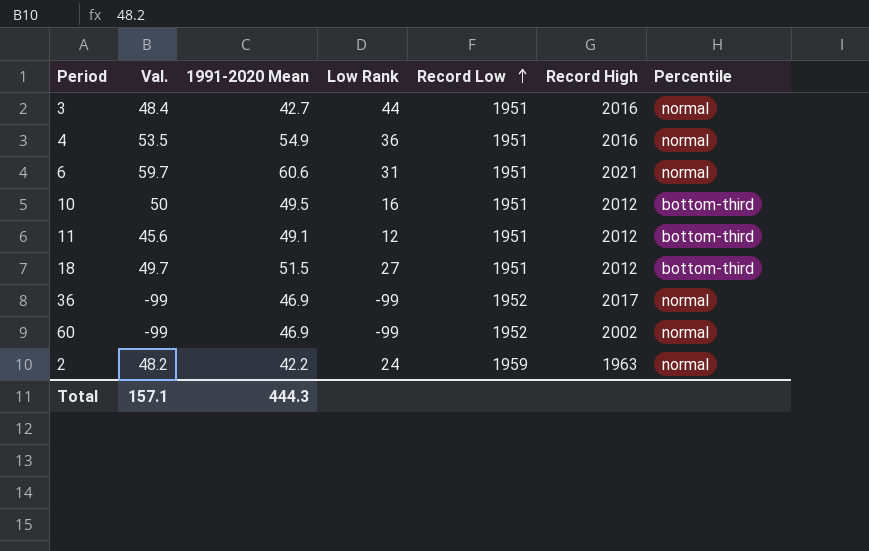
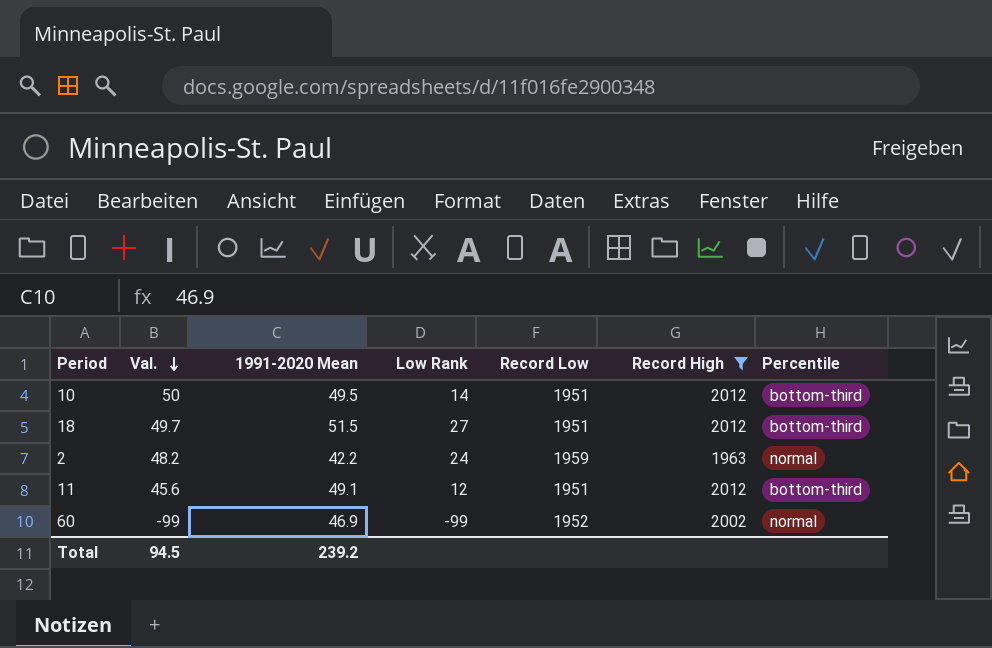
filter: none -> Record High <= 2012
row order: Record Low ascending -> Val. descending
10 | Low Rank: 16 -> 14
Total | Val.: 157.1 -> 94.5
Total | 1991-2020 Mean: 444.3 -> 239.2

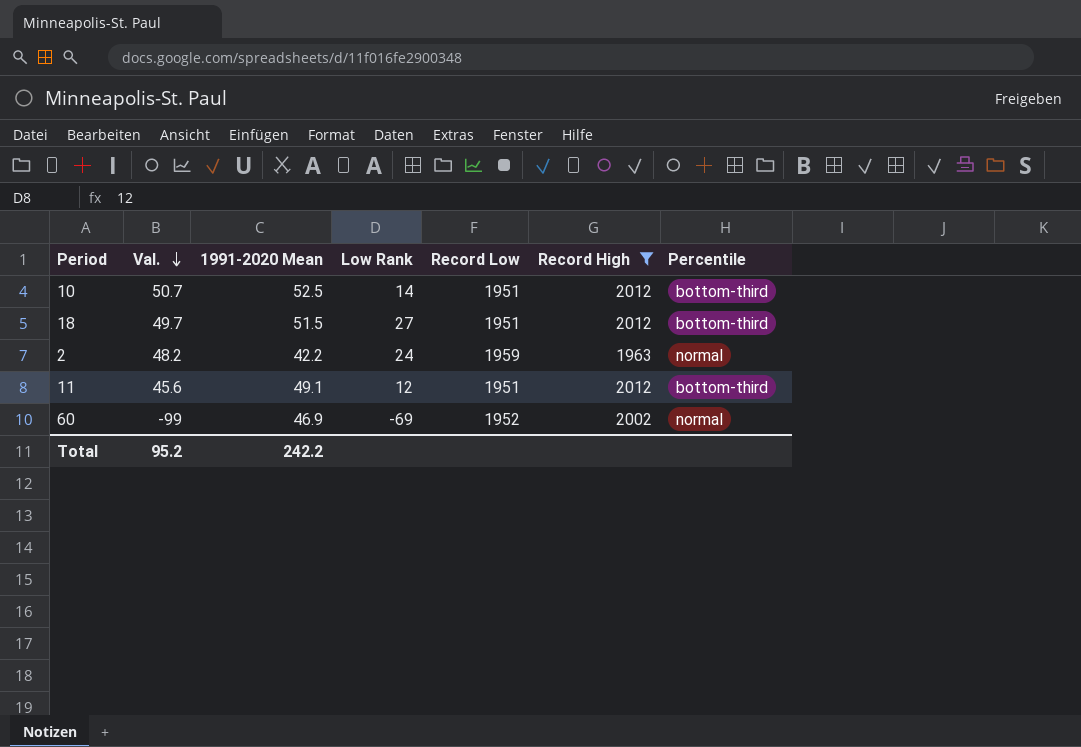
10 | Val.: 50 -> 50.7
10 | 1991-2020 Mean: 49.5 -> 52.5
60 | Low Rank: -99 -> -69
Total | Val.: 94.5 -> 95.2
Total | 1991-2020 Mean: 239.2 -> 242.2

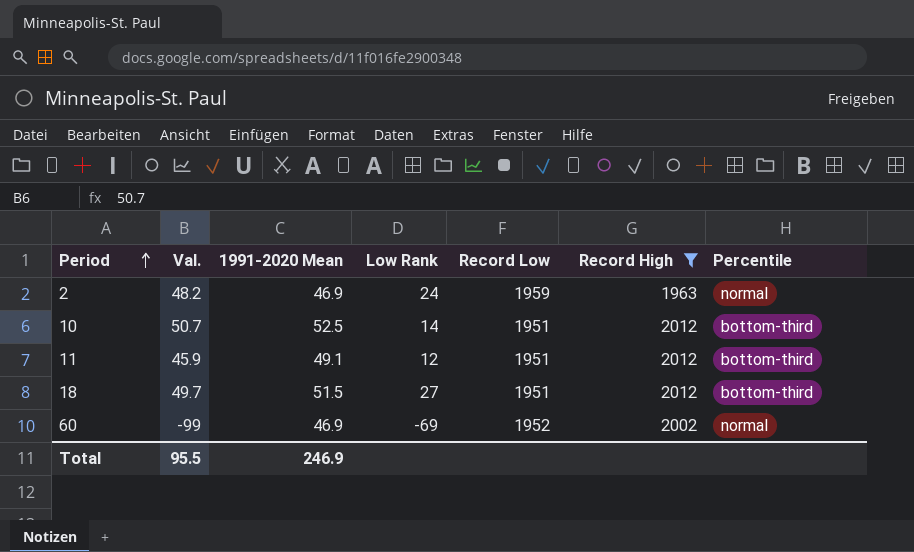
row order: Val. descending -> Period ascending
2 | 1991-2020 Mean: 42.2 -> 46.9
11 | Val.: 45.6 -> 45.9
Total | Val.: 95.2 -> 95.5
Total | 1991-2020 Mean: 242.2 -> 246.9

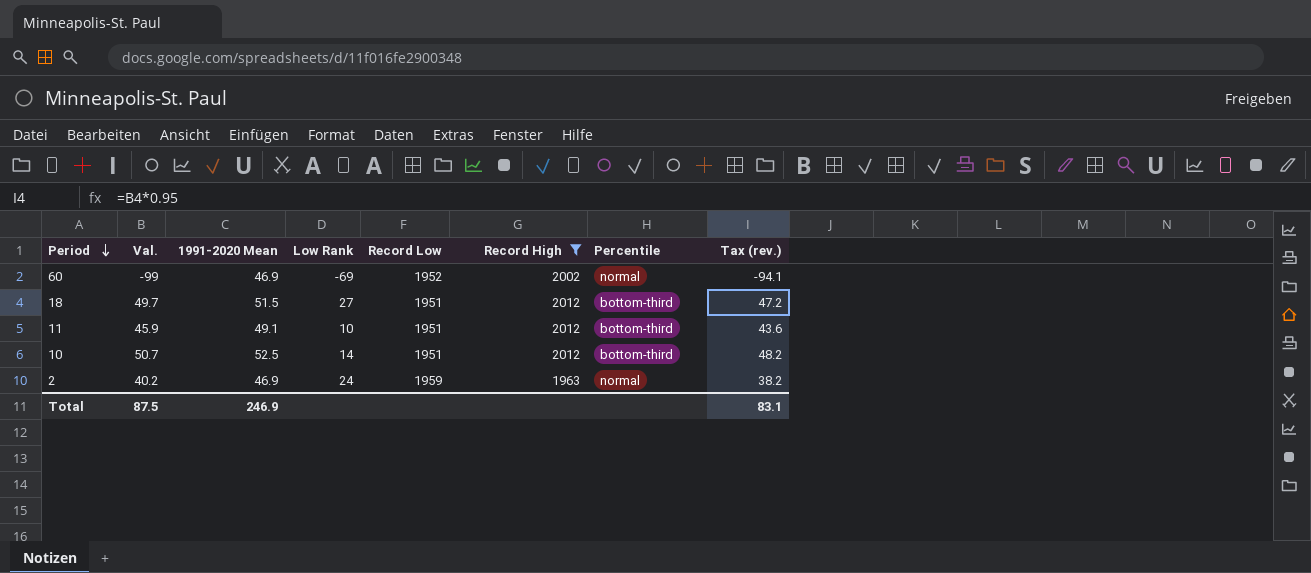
row order: Period ascending -> Period descending
column Tax (rev.) | formula: none -> [Val.] * 0.95
11 | Low Rank: 12 -> 10
2 | Val.: 48.2 -> 40.2
Total | Val.: 95.5 -> 87.5

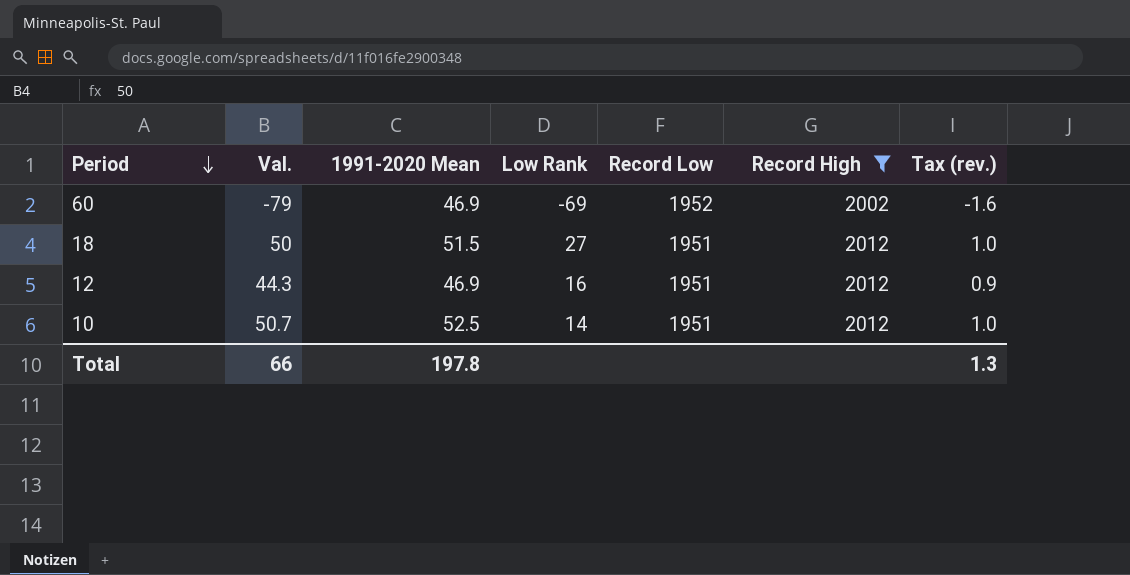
column Percentile | position: 7 -> none
column Tax (rev.) | formula: [Val.] * 0.95 -> [Val.] * 0.02
row 11: 45.9 | 49.1 | 10 | 1951 | 2012 | bottom-third | 43.6 -> none
row 2: 40.2 | 46.9 | 24 | 1959 | 1963 | normal | 38.2 -> none
60 | Val.: -99 -> -79
18 | Val.: 49.7 -> 50
row 12: none -> 44.3 | 46.9 | 16 | 1951 | 2012 | 0.9
Total | Val.: 87.5 -> 66
Total | 1991-2020 Mean: 246.9 -> 197.8
Total | Tax (rev.): 83.1 -> 1.3

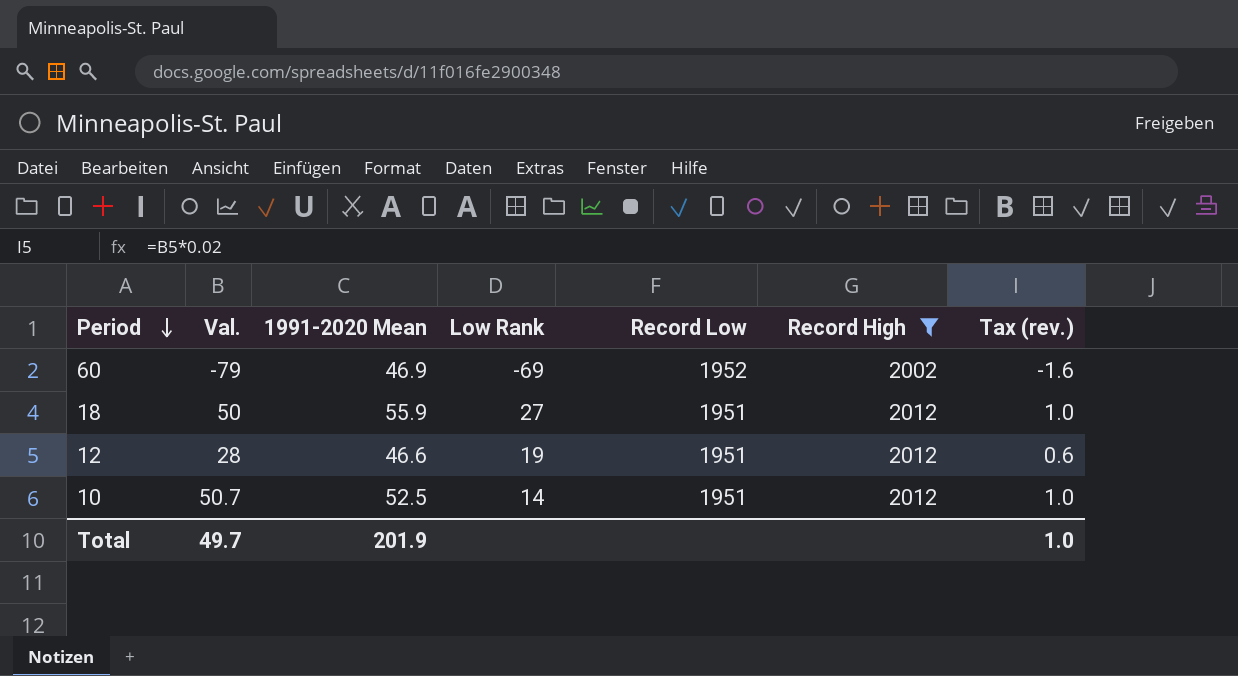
18 | 1991-2020 Mean: 51.5 -> 55.9
12 | Val.: 44.3 -> 28
12 | 1991-2020 Mean: 46.9 -> 46.6
12 | Low Rank: 16 -> 19
12 | Tax (rev.): 0.9 -> 0.6
Total | Val.: 66 -> 49.7
Total | 1991-2020 Mean: 197.8 -> 201.9
Total | Tax (rev.): 1.3 -> 1.0

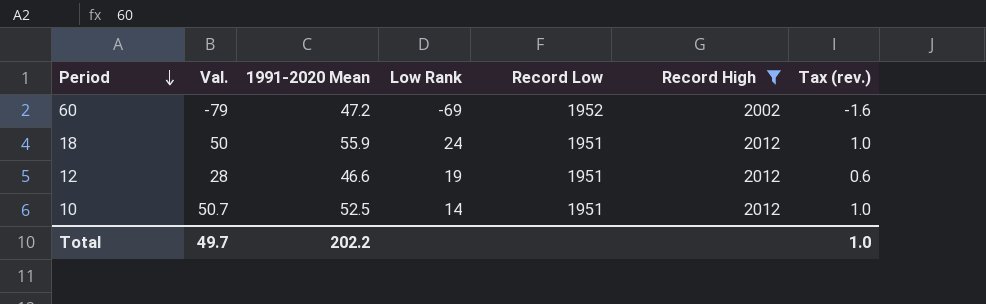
60 | 1991-2020 Mean: 46.9 -> 47.2
18 | Low Rank: 27 -> 24
Total | 1991-2020 Mean: 201.9 -> 202.2

